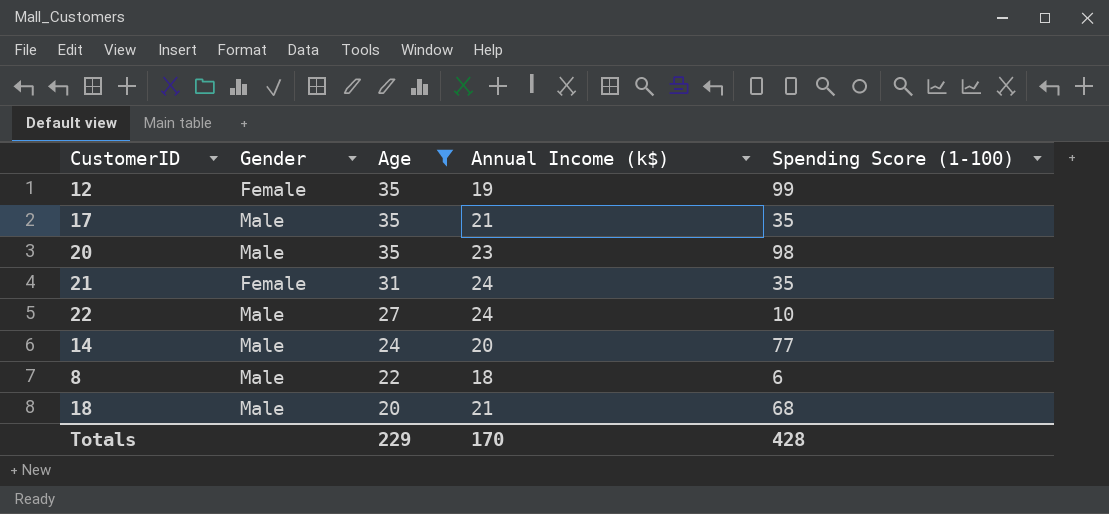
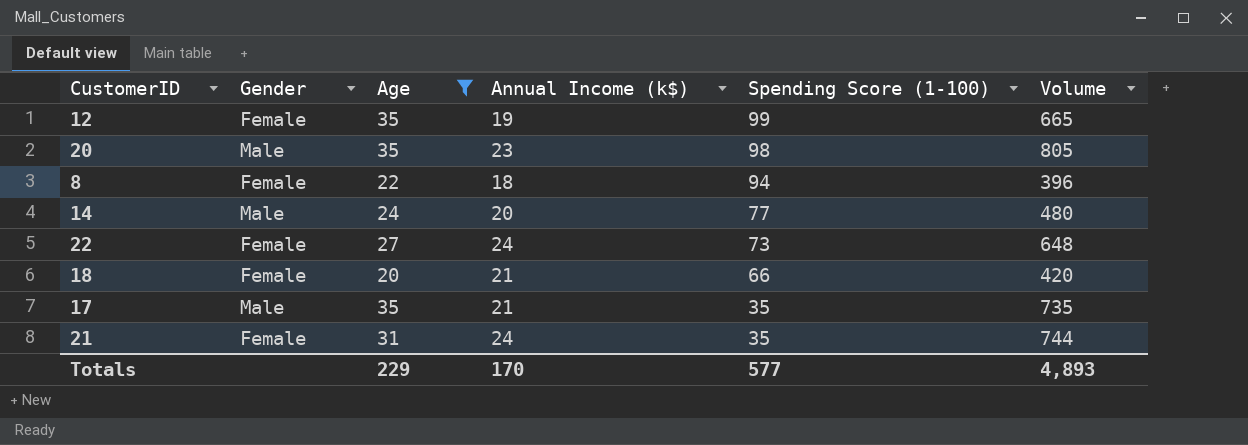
row order: Age descending -> Spending Score (1-100) descending
column Volume | formula: none -> [Age] * [Annual Income (k$)]
8 | Gender: Male -> Female
8 | Spending Score (1-100): 6 -> 94
22 | Gender: Male -> Female
22 | Spending Score (1-100): 10 -> 73
18 | Gender: Male -> Female
18 | Spending Score (1-100): 68 -> 66
Totals | Spending Score (1-100): 428 -> 577

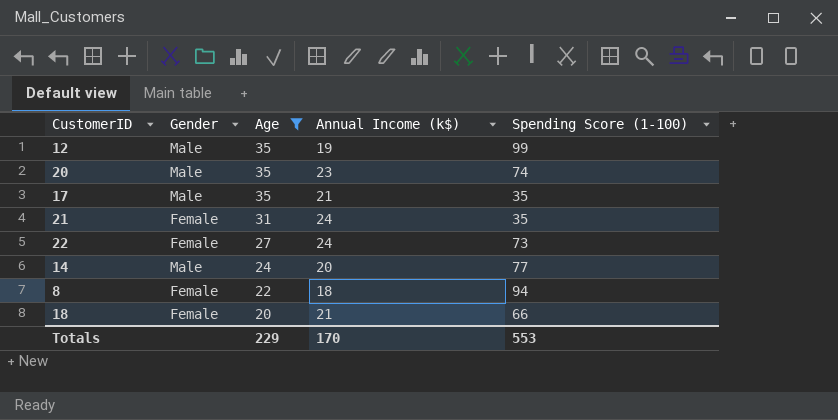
row order: Spending Score (1-100) descending -> Age descending
column Volume | formula: [Age] * [Annual Income (k$)] -> none
12 | Gender: Female -> Male
20 | Spending Score (1-100): 98 -> 74
Totals | Spending Score (1-100): 577 -> 553

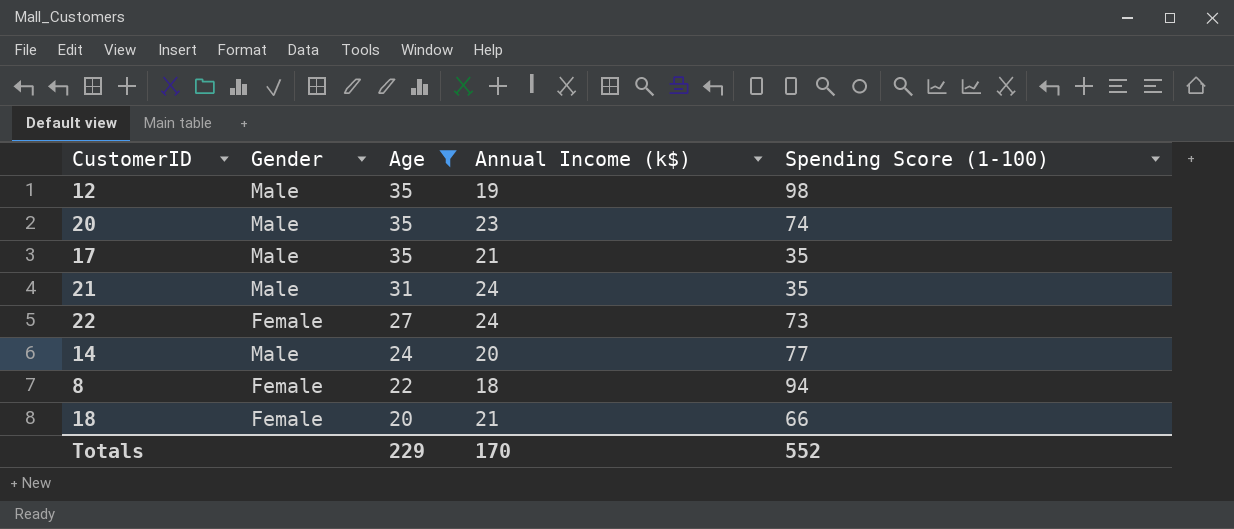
12 | Spending Score (1-100): 99 -> 98
21 | Gender: Female -> Male
Totals | Spending Score (1-100): 553 -> 552

